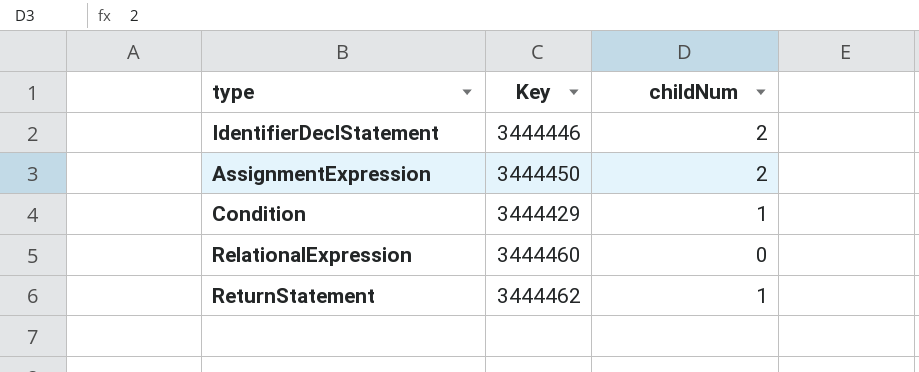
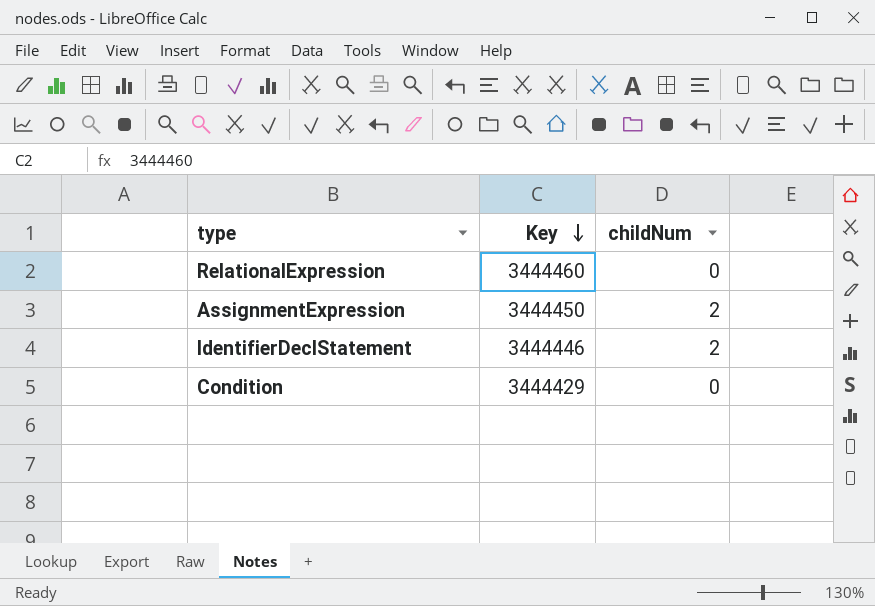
row order: none -> Key descending
row ReturnStatement: 3444462 | 1 -> none
Condition | childNum: 1 -> 0

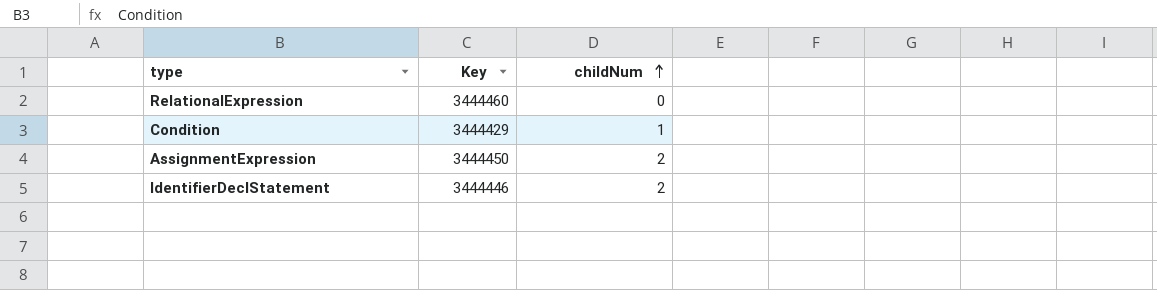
row order: Key descending -> childNum ascending
Condition | childNum: 0 -> 1

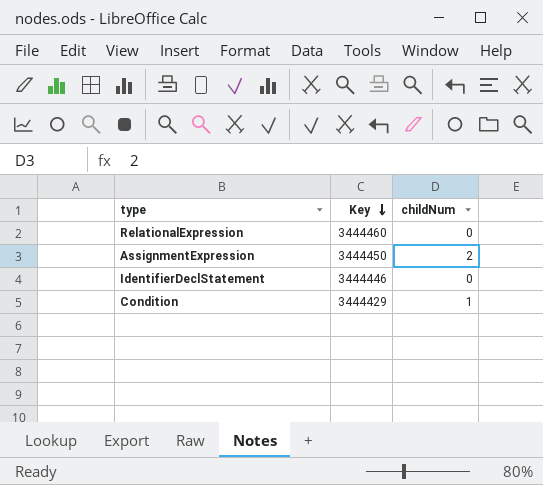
row order: childNum ascending -> Key descending
IdentifierDeclStatement | childNum: 2 -> 0

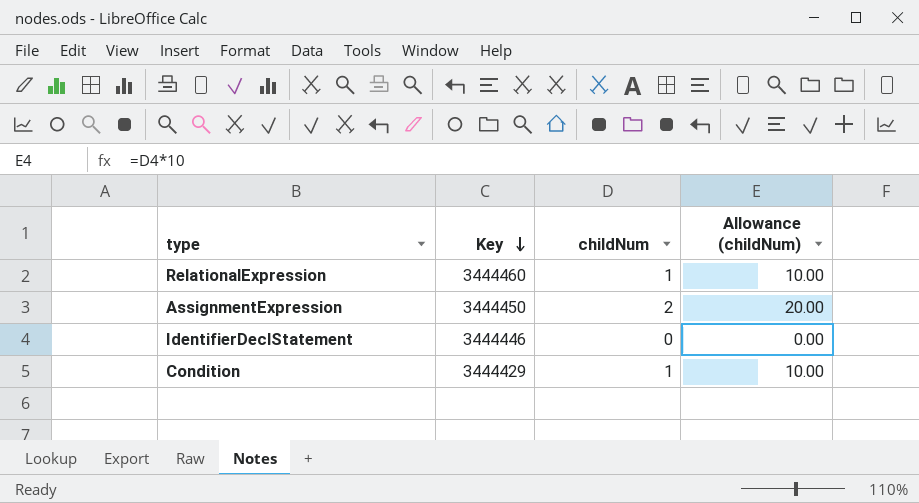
column Allowance (childNum) | formula: none -> [childNum] * 10
RelationalExpression | childNum: 0 -> 1

